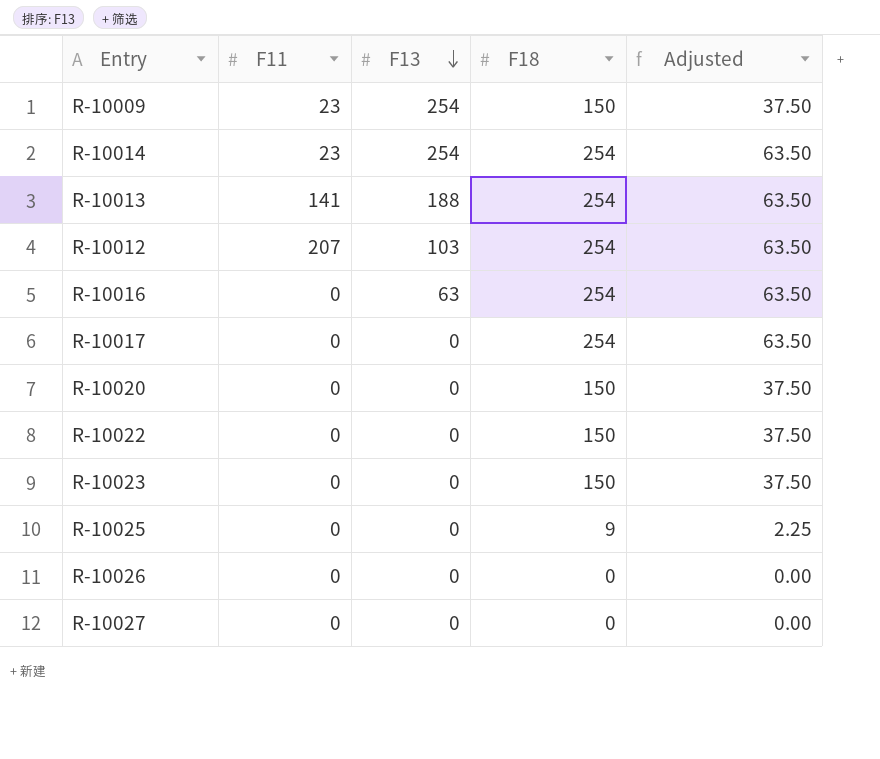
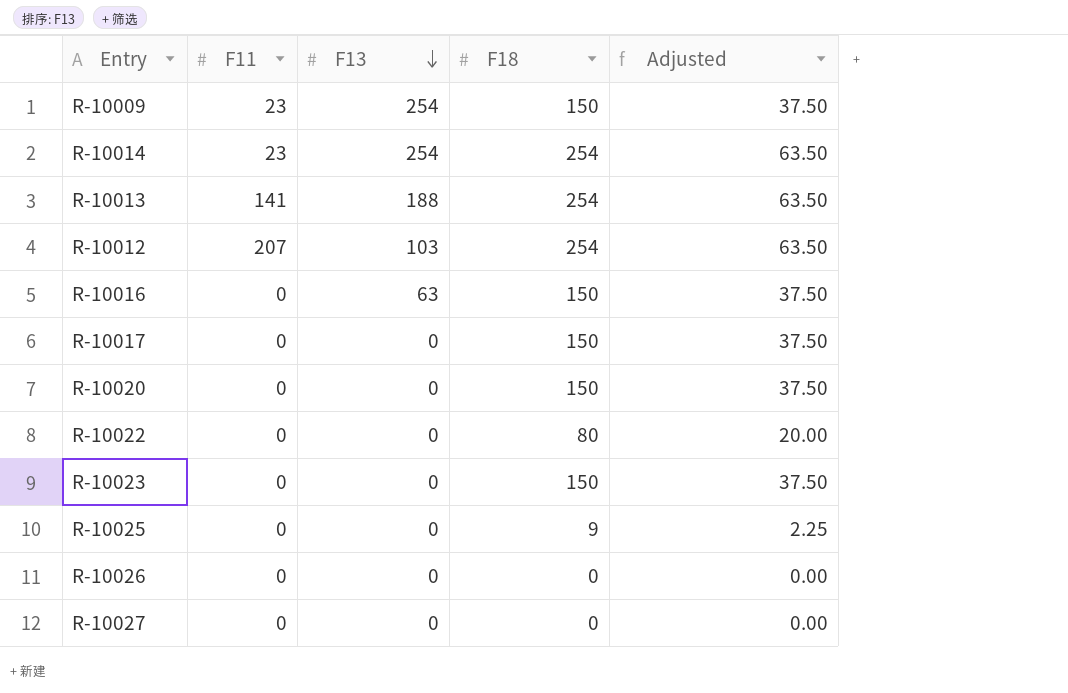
R-10016 | F18: 254 -> 150
R-10016 | Adjusted: 63.50 -> 37.50
R-10017 | F18: 254 -> 150
R-10017 | Adjusted: 63.50 -> 37.50
R-10022 | F18: 150 -> 80
R-10022 | Adjusted: 37.50 -> 20.00

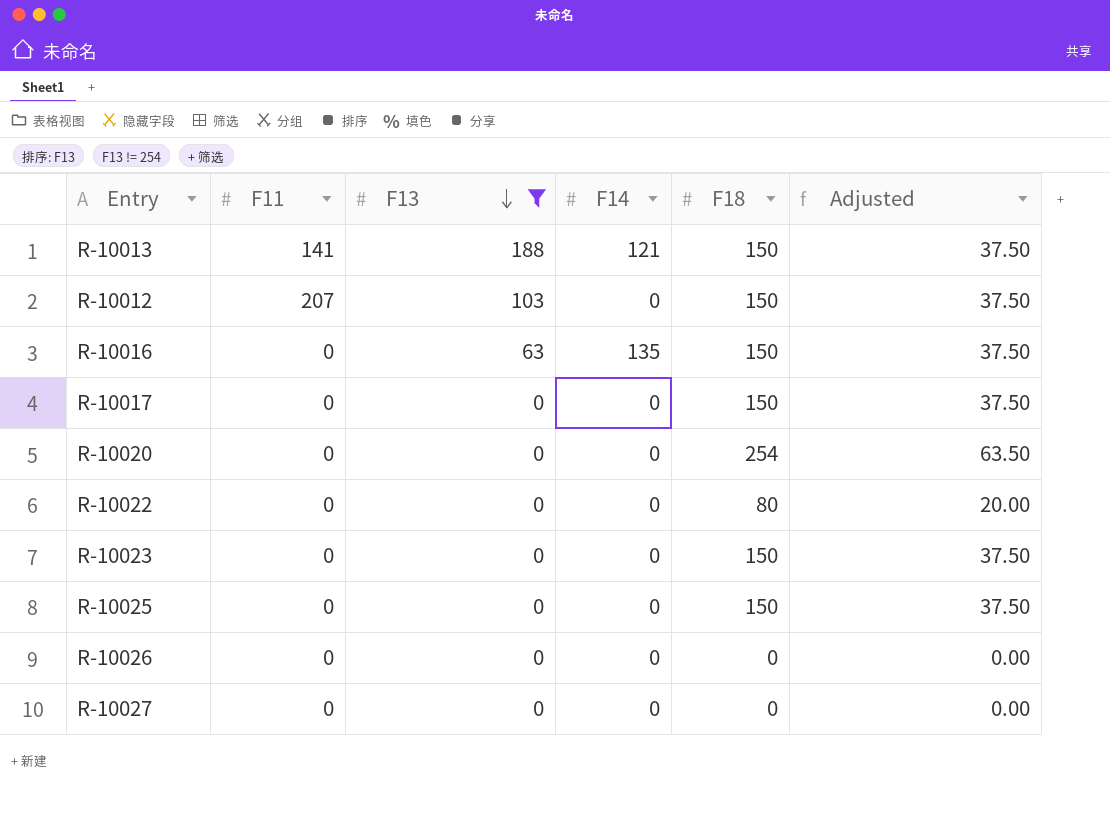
filter: none -> F13 != 254
column F14 | position: none -> 4
R-10013 | F18: 254 -> 150
R-10013 | Adjusted: 63.50 -> 37.50
R-10012 | F18: 254 -> 150
R-10012 | Adjusted: 63.50 -> 37.50
R-10020 | F18: 150 -> 254
R-10020 | Adjusted: 37.50 -> 63.50
R-10025 | F18: 9 -> 150
R-10025 | Adjusted: 2.25 -> 37.50

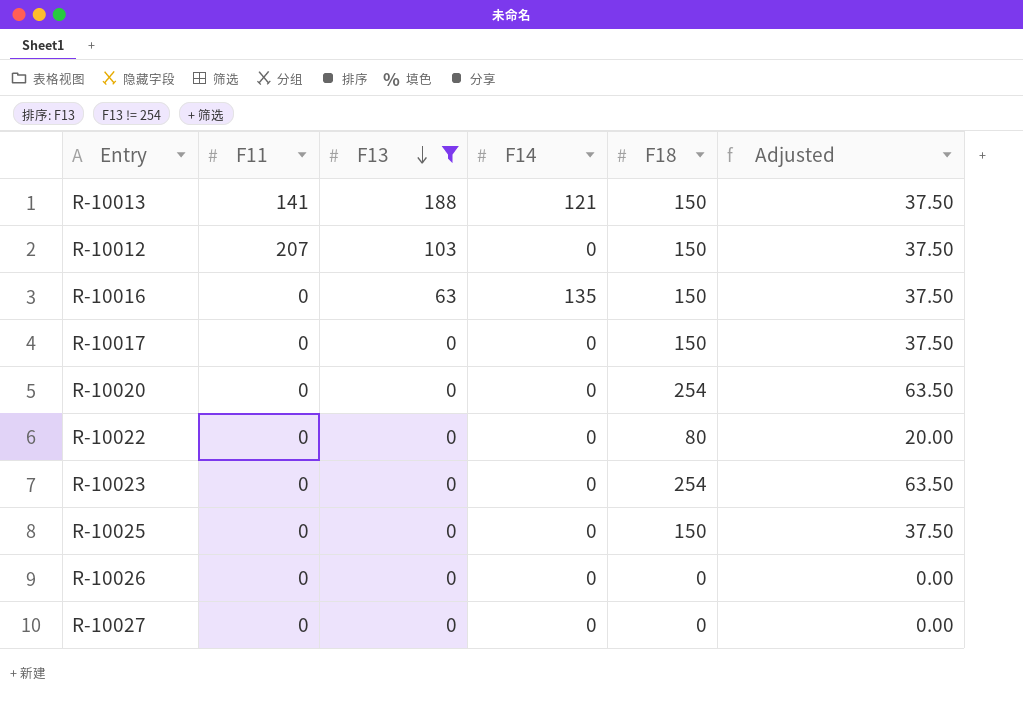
R-10023 | F18: 150 -> 254
R-10023 | Adjusted: 37.50 -> 63.50

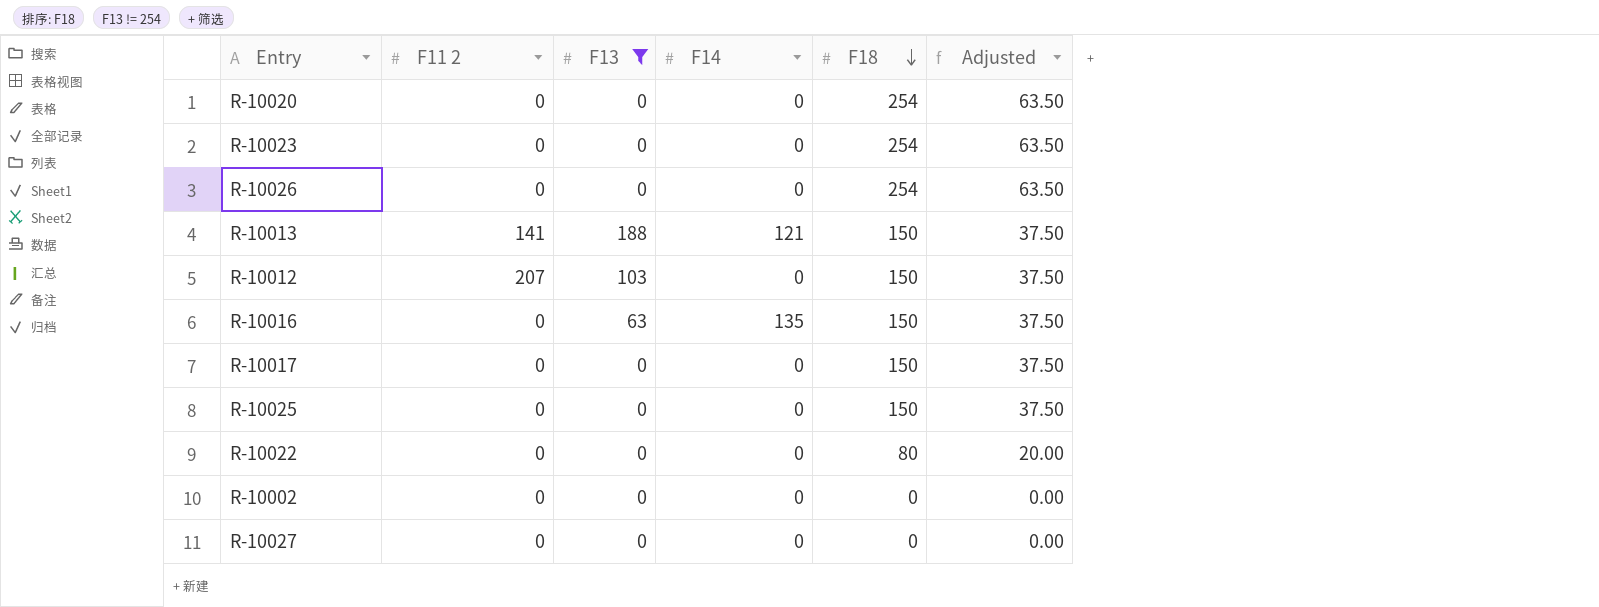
row order: F13 descending -> F18 descending
column name: F11 -> F11 2
R-10026 | F18: 0 -> 254
R-10026 | Adjusted: 0.00 -> 63.50
row R-10002: none -> 0 | 0 | 0 | 0 | 0.00

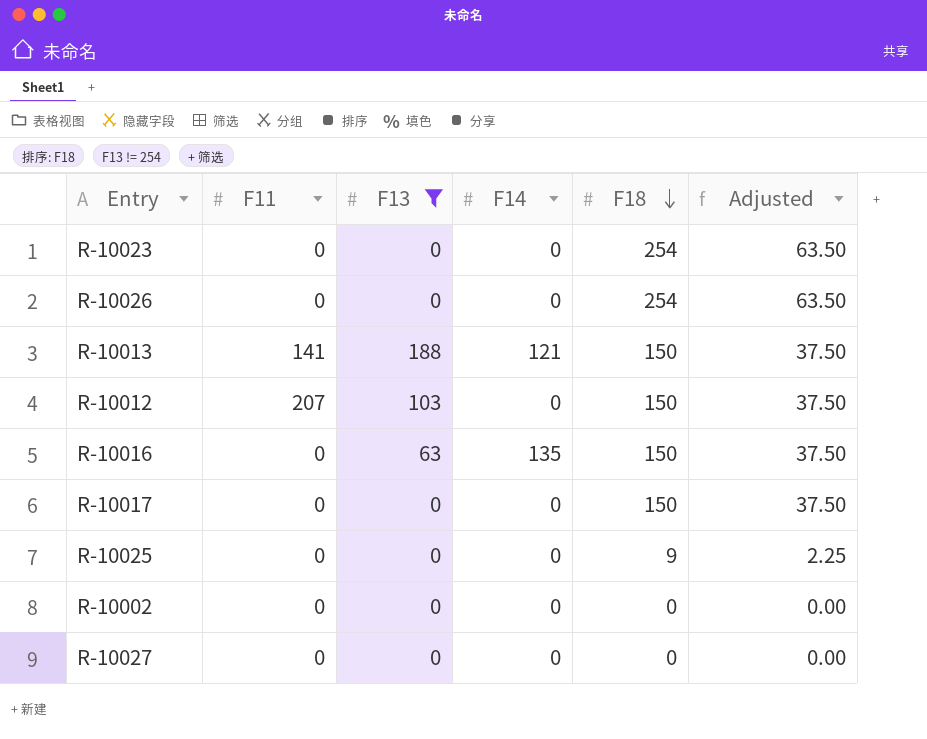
column name: F11 2 -> F11
row R-10020: 0 | 0 | 0 | 254 | 63.50 -> none
row R-10022: 0 | 0 | 0 | 80 | 20.00 -> none
R-10025 | F18: 150 -> 9
R-10025 | Adjusted: 37.50 -> 2.25

